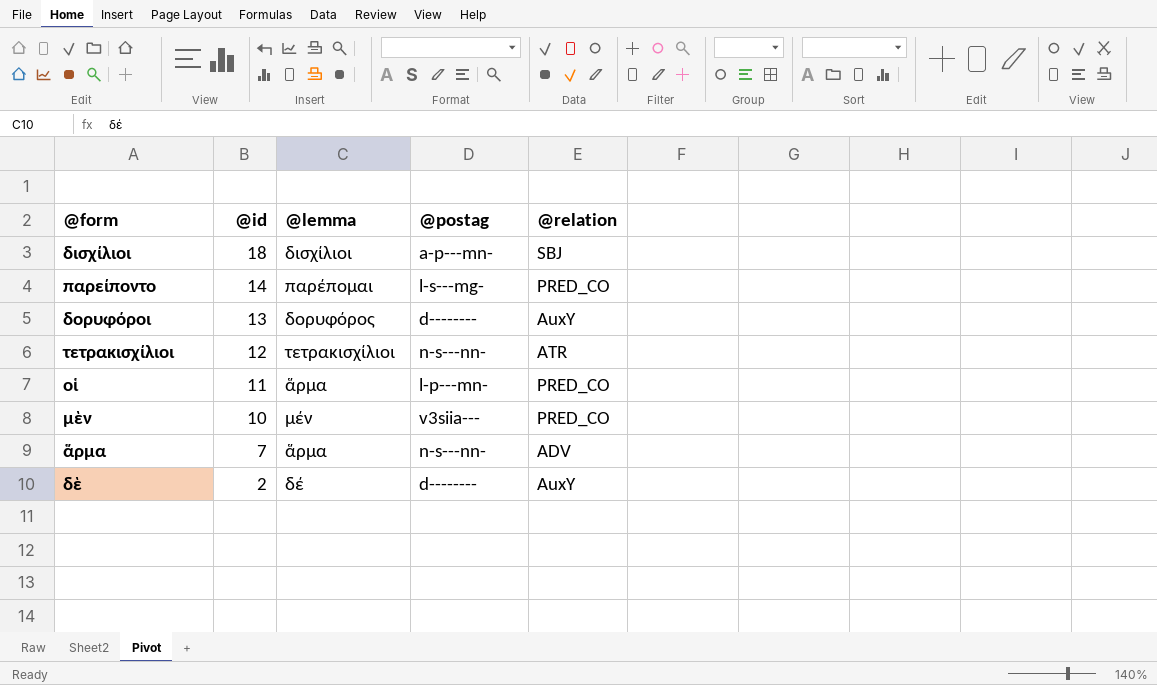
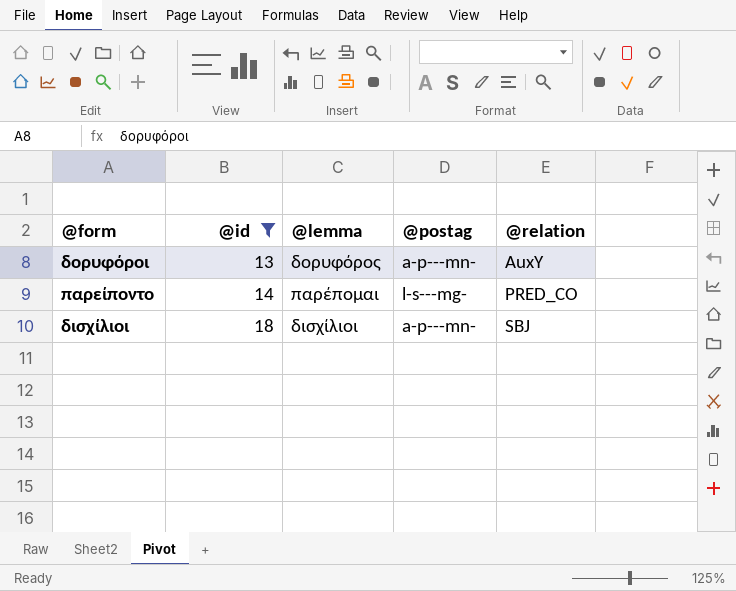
filter: none -> @id >= 13
row order: @id descending -> @id ascending
δορυφόροι | @postag: d-------- -> a-p---mn-

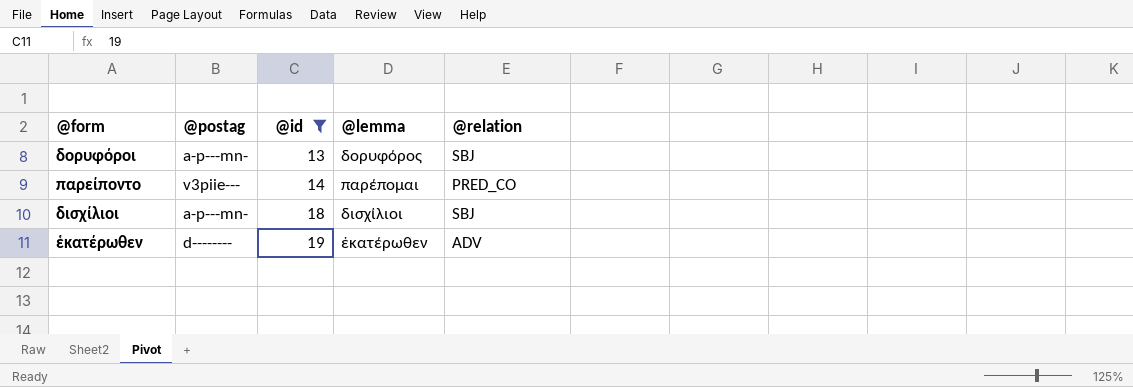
column @postag | position: 4 -> 2
δορυφόροι | @relation: AuxY -> SBJ
παρείποντο | @postag: l-s---mg- -> v3piie---
row ἑκατέρωθεν: none -> d-------- | 19 | ἑκατέρωθεν | ADV

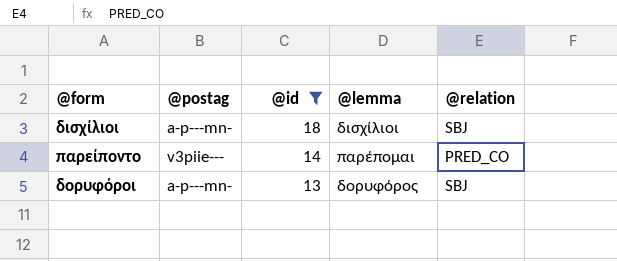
row order: @id ascending -> @id descending
row ἑκατέρωθεν: d-------- | 19 | ἑκατέρωθεν | ADV -> none

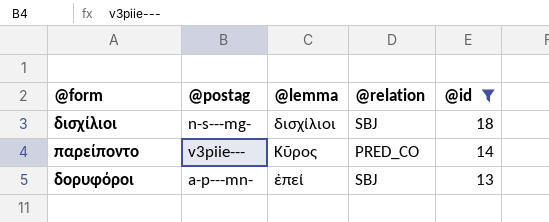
column @id | position: 3 -> 5
δισχίλιοι | @postag: a-p---mn- -> n-s---mg-
παρείποντο | @lemma: παρέπομαι -> Κῦρος
δορυφόροι | @lemma: δορυφόρος -> ἐπεί

